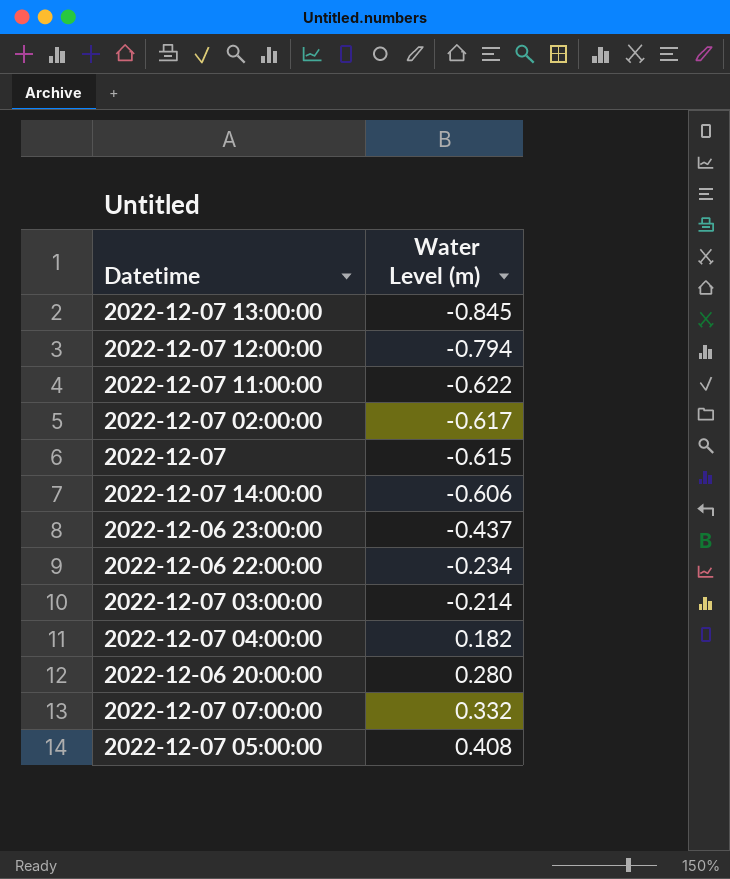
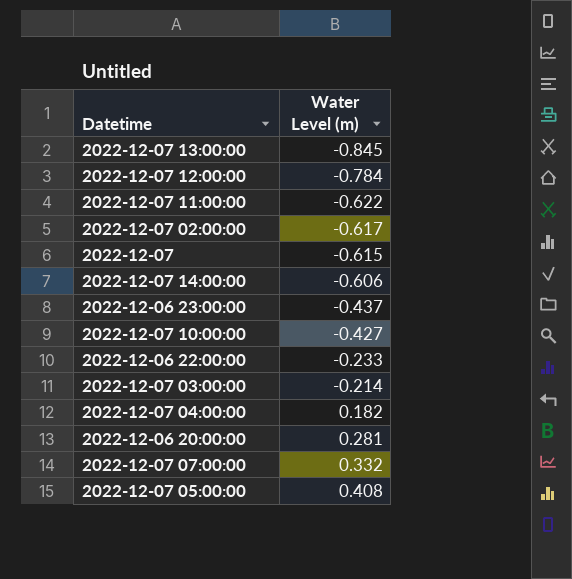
2022-12-07 12:00:00 | Water Level (m): -0.794 -> -0.784
row 2022-12-07 10:00:00: none -> -0.427
2022-12-06 22:00:00 | Water Level (m): -0.234 -> -0.233
2022-12-06 20:00:00 | Water Level (m): 0.280 -> 0.281

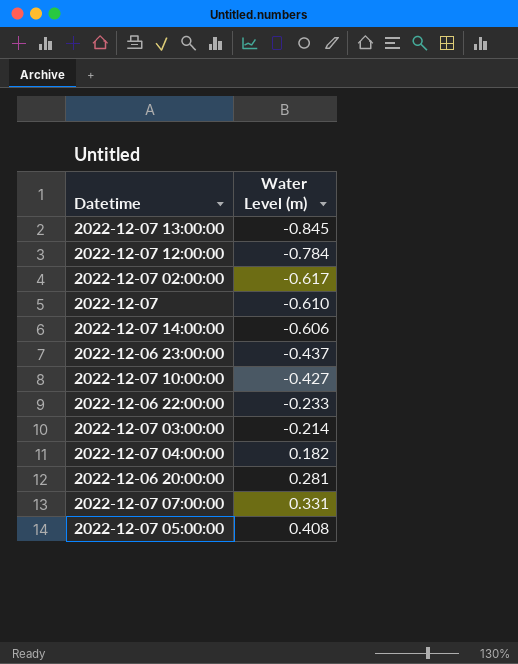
row 2022-12-07 11:00:00: -0.622 -> none
2022-12-07 | Water Level (m): -0.615 -> -0.610
2022-12-07 07:00:00 | Water Level (m): 0.332 -> 0.331

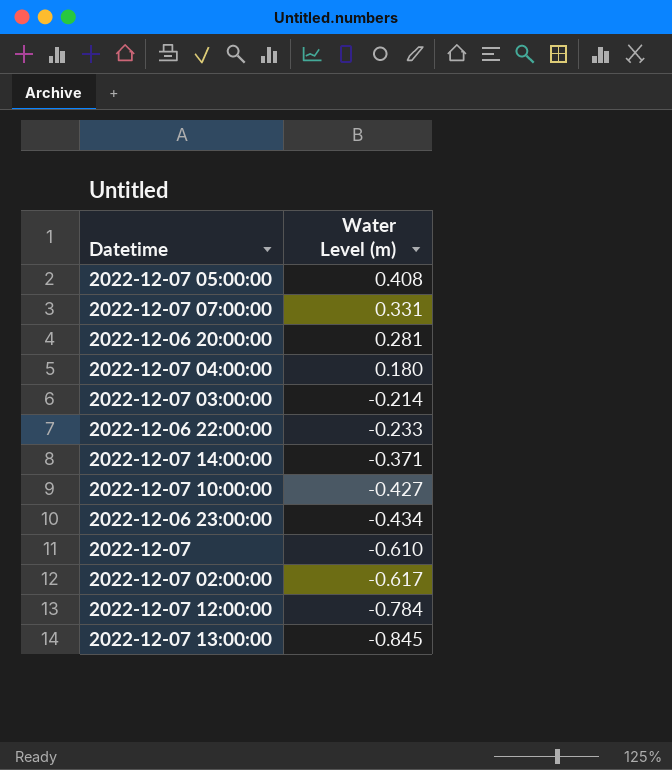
row order: Water Level (m) ascending -> Water Level (m) descending
2022-12-07 04:00:00 | Water Level (m): 0.182 -> 0.180
2022-12-07 14:00:00 | Water Level (m): -0.606 -> -0.371
2022-12-06 23:00:00 | Water Level (m): -0.437 -> -0.434

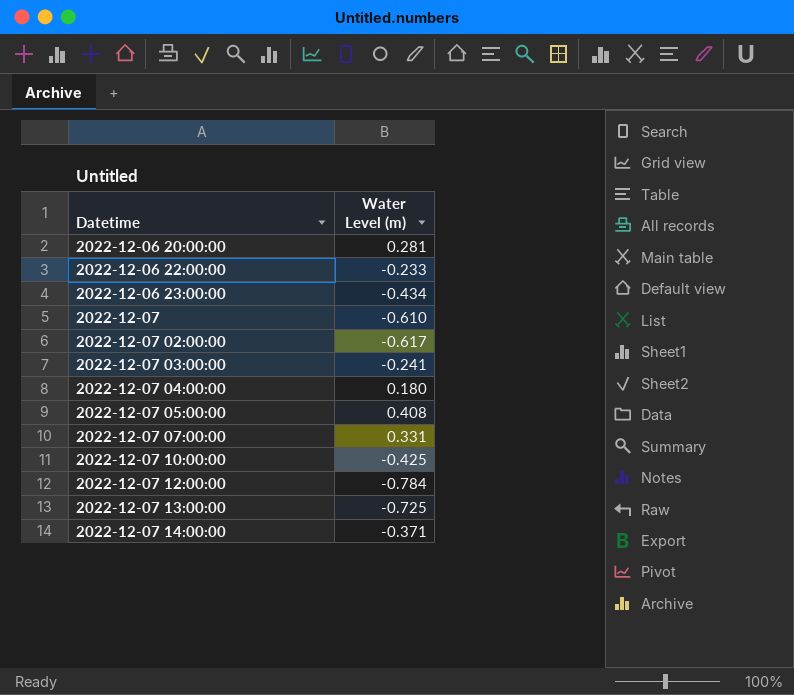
row order: Water Level (m) descending -> Datetime ascending
2022-12-07 03:00:00 | Water Level (m): -0.214 -> -0.241
2022-12-07 10:00:00 | Water Level (m): -0.427 -> -0.425
2022-12-07 13:00:00 | Water Level (m): -0.845 -> -0.725

